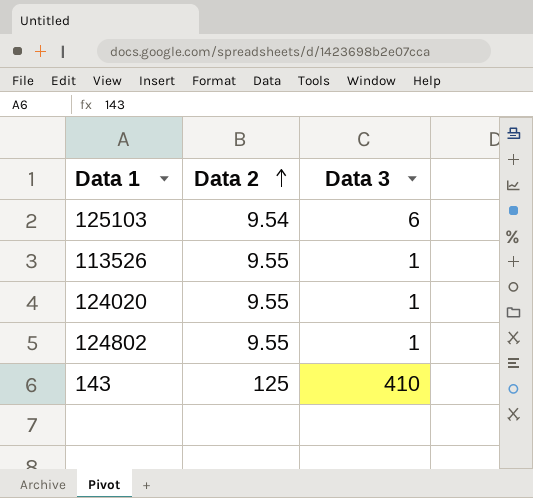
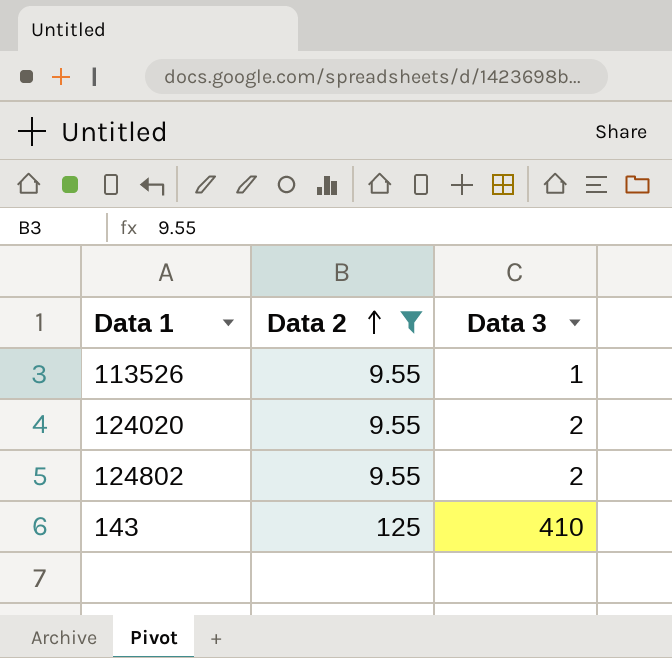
filter: none -> Data 2 != 9.54
124020 | Data 3: 1 -> 2
124802 | Data 3: 1 -> 2

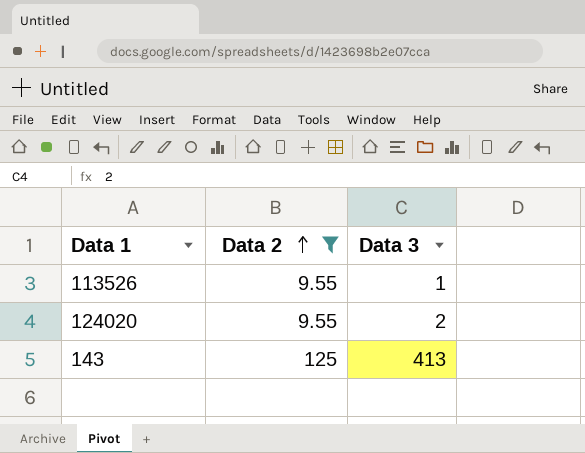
row 124802: 9.55 | 2 -> none
143 | Data 3: 410 -> 413

